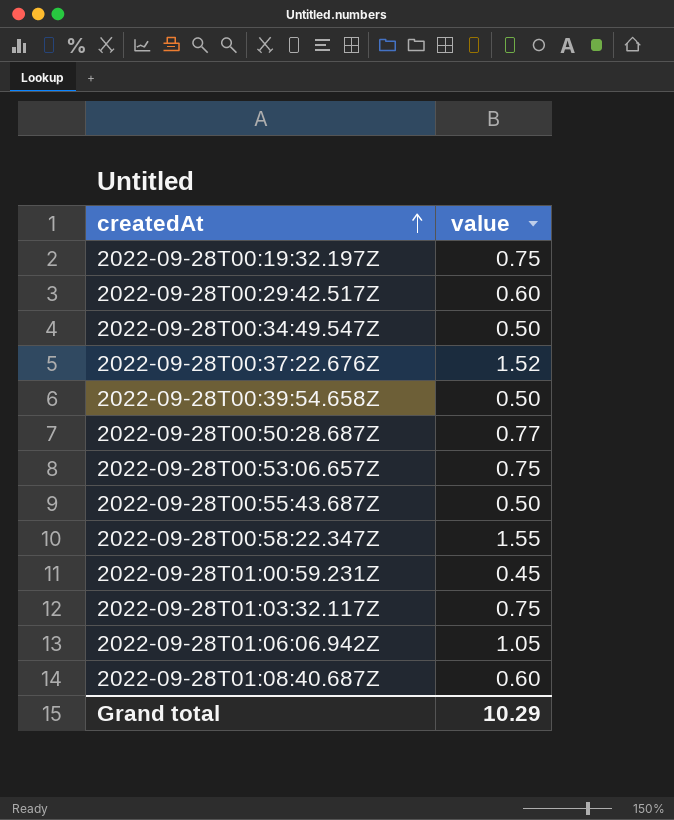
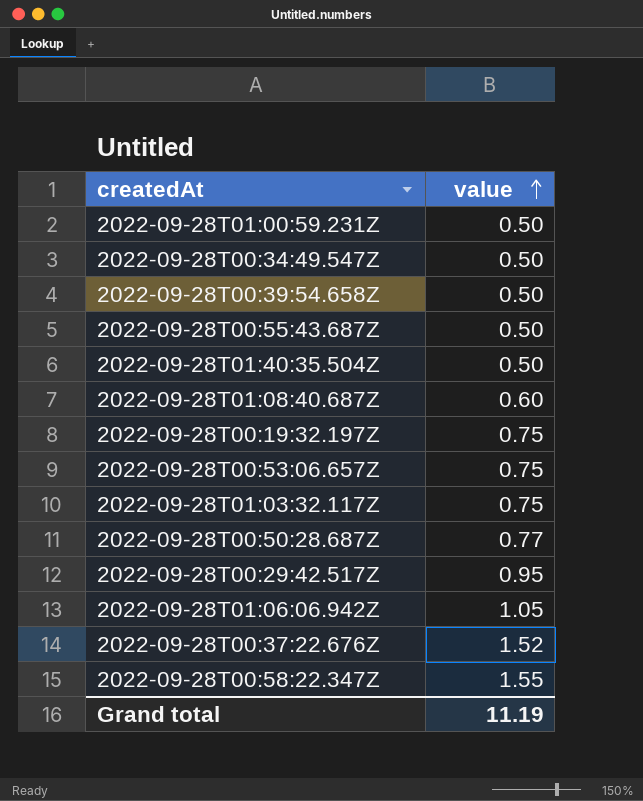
row order: createdAt ascending -> value ascending
2022-09-28T01:00:59.231Z | value: 0.45 -> 0.50
row 2022-09-28T01:40:35.504Z: none -> 0.50
2022-09-28T00:29:42.517Z | value: 0.60 -> 0.95
Grand total | value: 10.29 -> 11.19

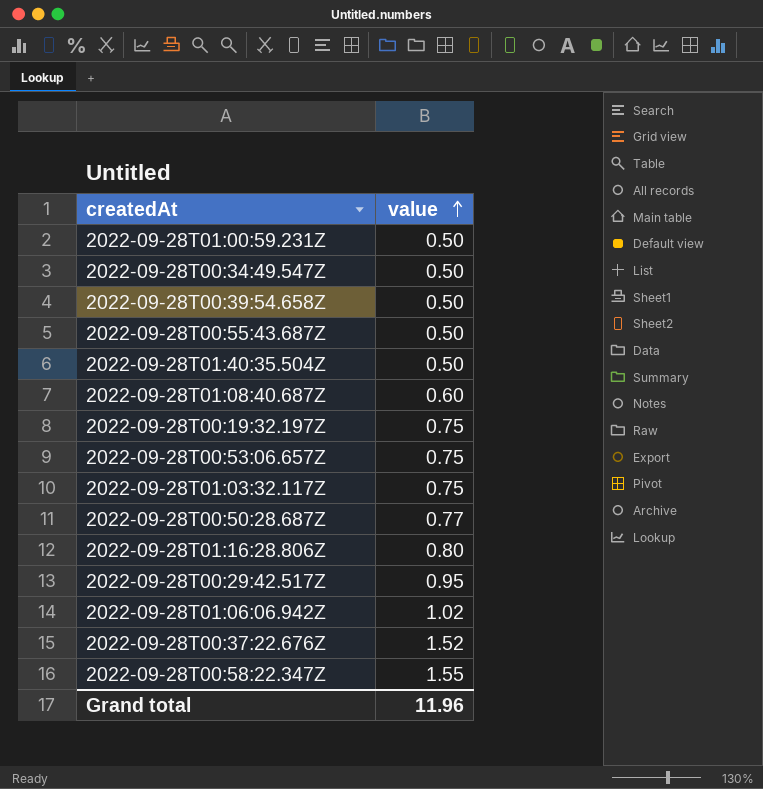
row 2022-09-28T01:16:28.806Z: none -> 0.80
2022-09-28T01:06:06.942Z | value: 1.05 -> 1.02
Grand total | value: 11.19 -> 11.96

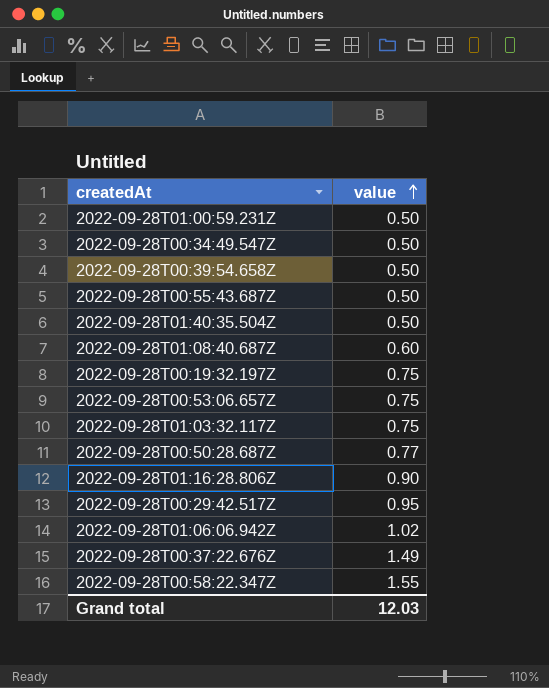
2022-09-28T01:16:28.806Z | value: 0.80 -> 0.90
2022-09-28T00:37:22.676Z | value: 1.52 -> 1.49
Grand total | value: 11.96 -> 12.03

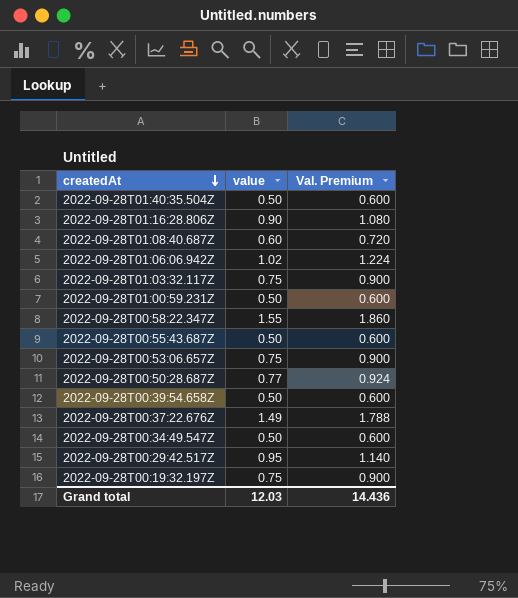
row order: value ascending -> createdAt descending
column Val. Premium | formula: none -> [value] * 1.2

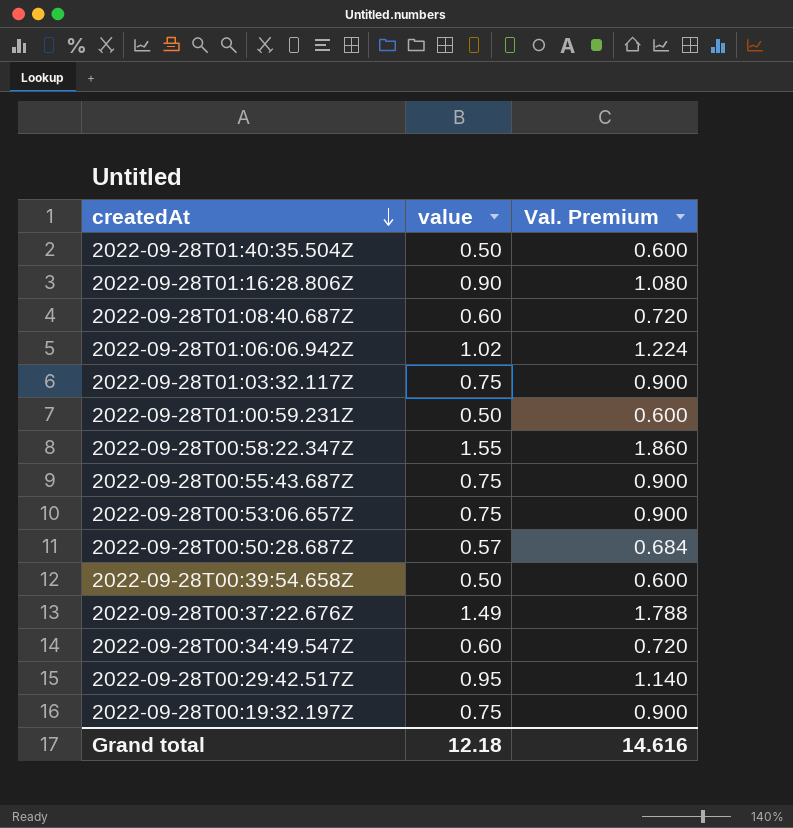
2022-09-28T00:55:43.687Z | value: 0.50 -> 0.75
2022-09-28T00:55:43.687Z | Val. Premium: 0.600 -> 0.900
2022-09-28T00:50:28.687Z | value: 0.77 -> 0.57
2022-09-28T00:50:28.687Z | Val. Premium: 0.924 -> 0.684
2022-09-28T00:34:49.547Z | value: 0.50 -> 0.60
2022-09-28T00:34:49.547Z | Val. Premium: 0.600 -> 0.720
Grand total | value: 12.03 -> 12.18
Grand total | Val. Premium: 14.436 -> 14.616

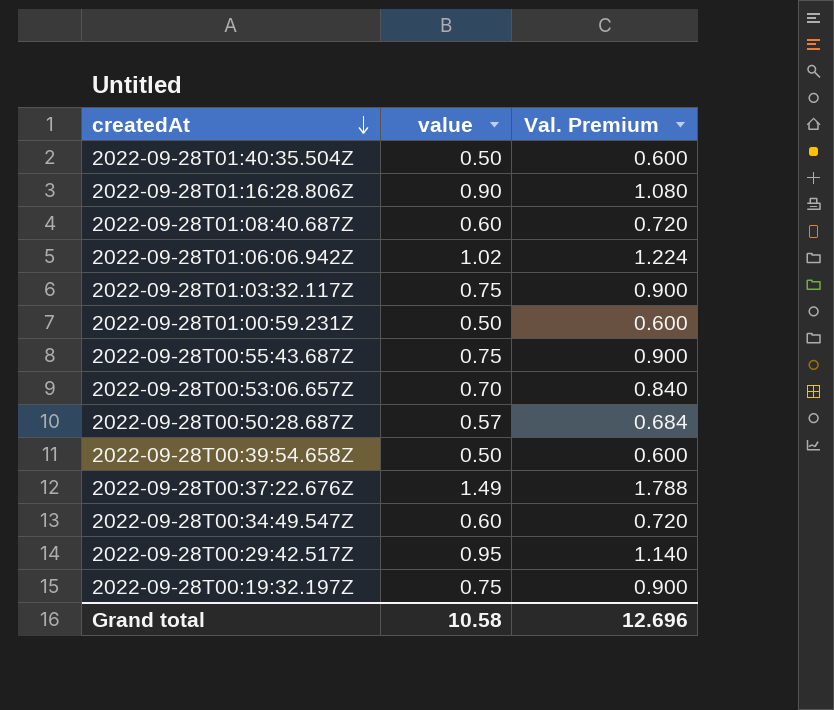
row 2022-09-28T00:58:22.347Z: 1.55 | 1.860 -> none
2022-09-28T00:53:06.657Z | value: 0.75 -> 0.70
2022-09-28T00:53:06.657Z | Val. Premium: 0.900 -> 0.840
Grand total | value: 12.18 -> 10.58
Grand total | Val. Premium: 14.616 -> 12.696

